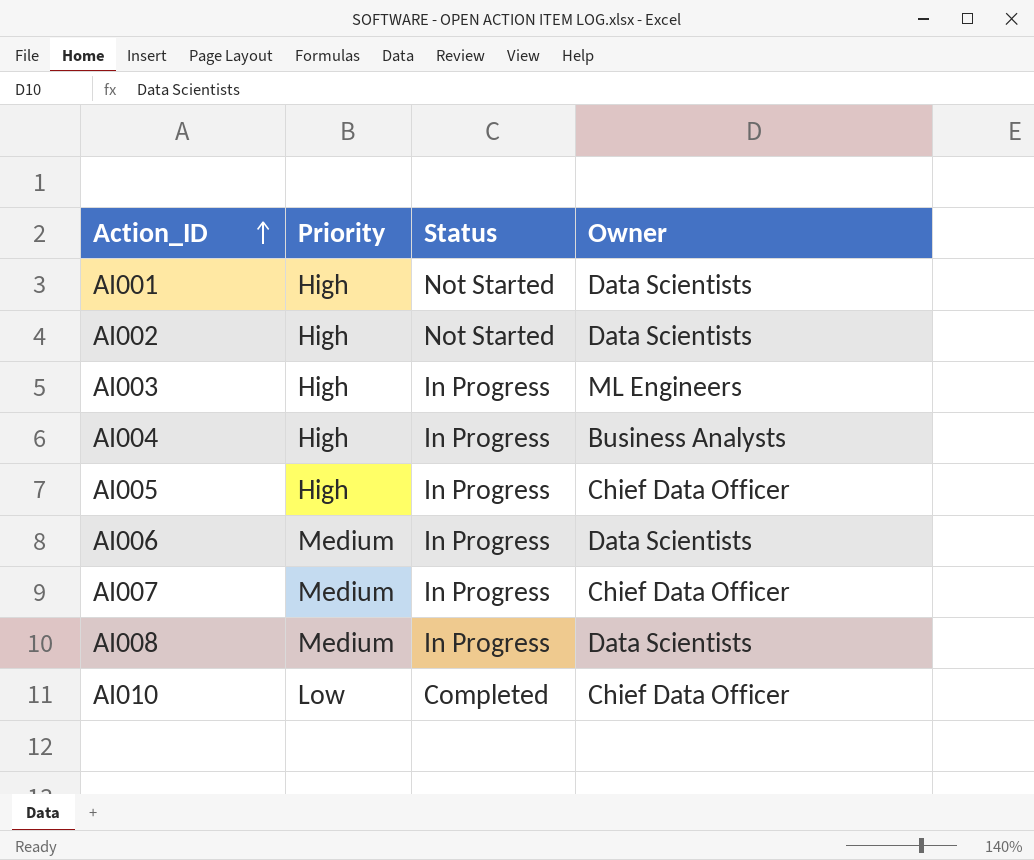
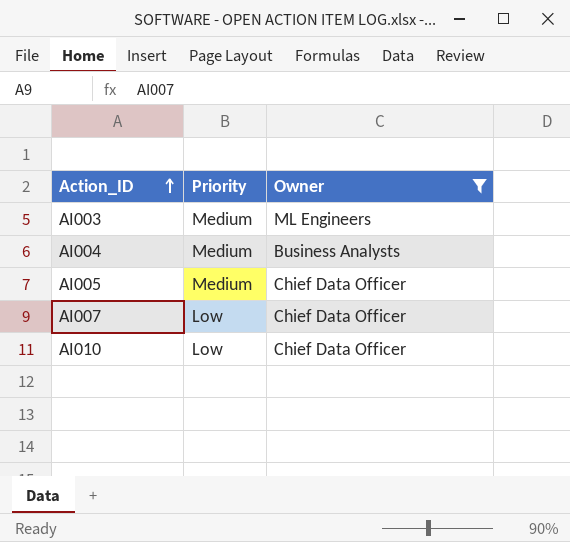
filter: none -> Owner != Data Scientists
column Status | position: 3 -> none
AI003 | Priority: High -> Medium
AI004 | Priority: High -> Medium
AI005 | Priority: High -> Medium
AI007 | Priority: Medium -> Low

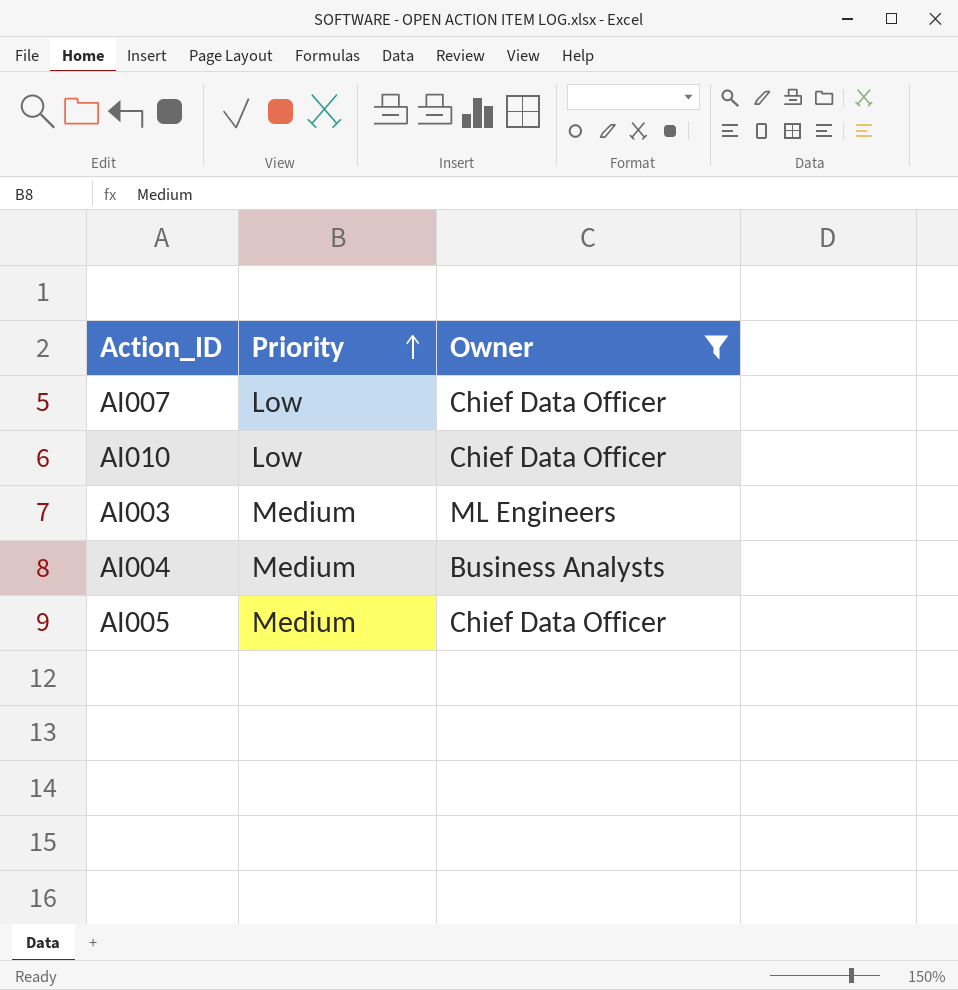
row order: Action_ID ascending -> Priority ascending

